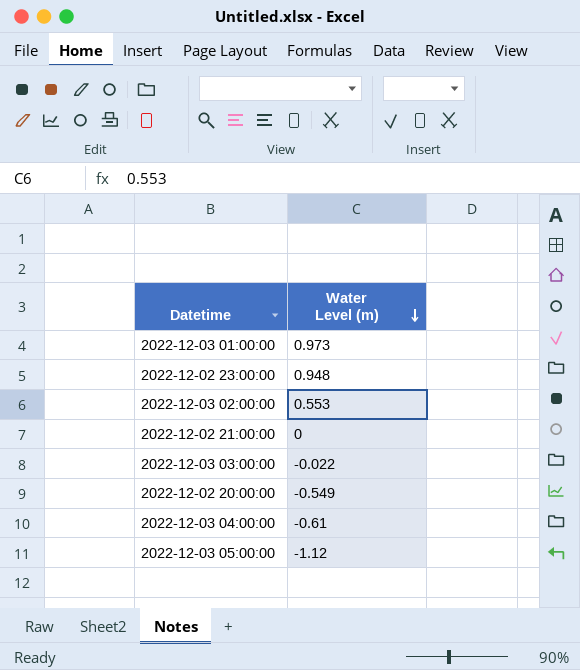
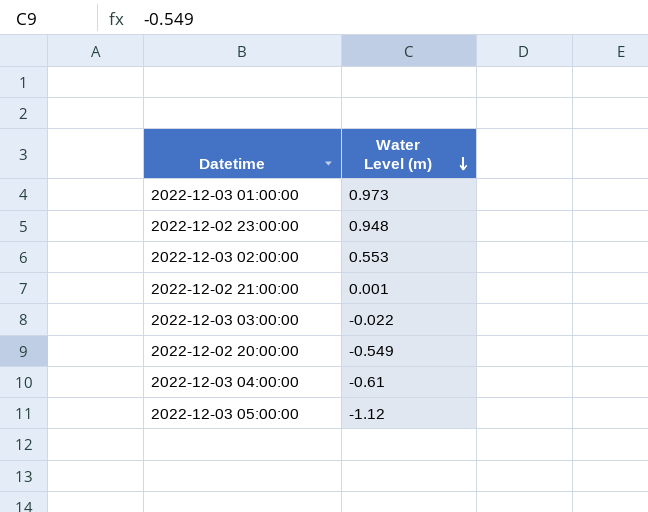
2022-12-02 21:00:00 | Water Level (m): 0 -> 0.001

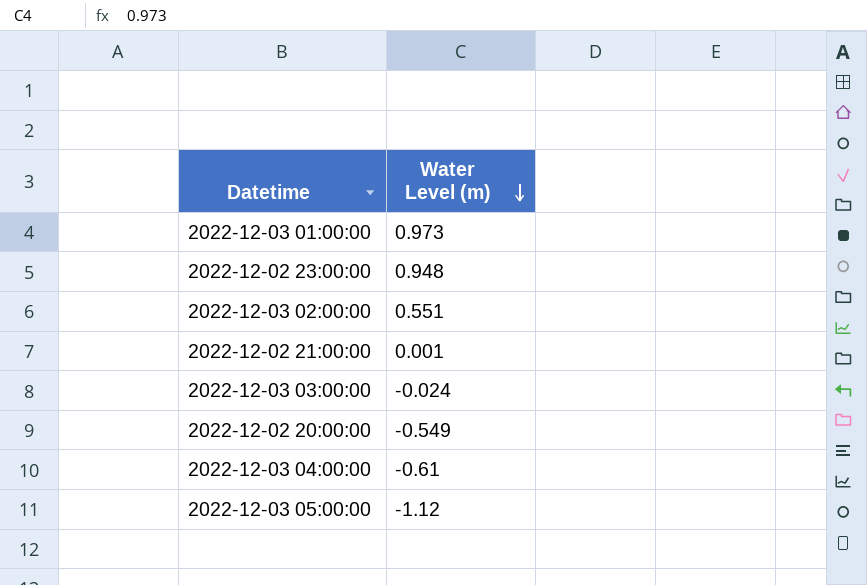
2022-12-03 02:00:00 | Water Level (m): 0.553 -> 0.551
2022-12-03 03:00:00 | Water Level (m): -0.022 -> -0.024

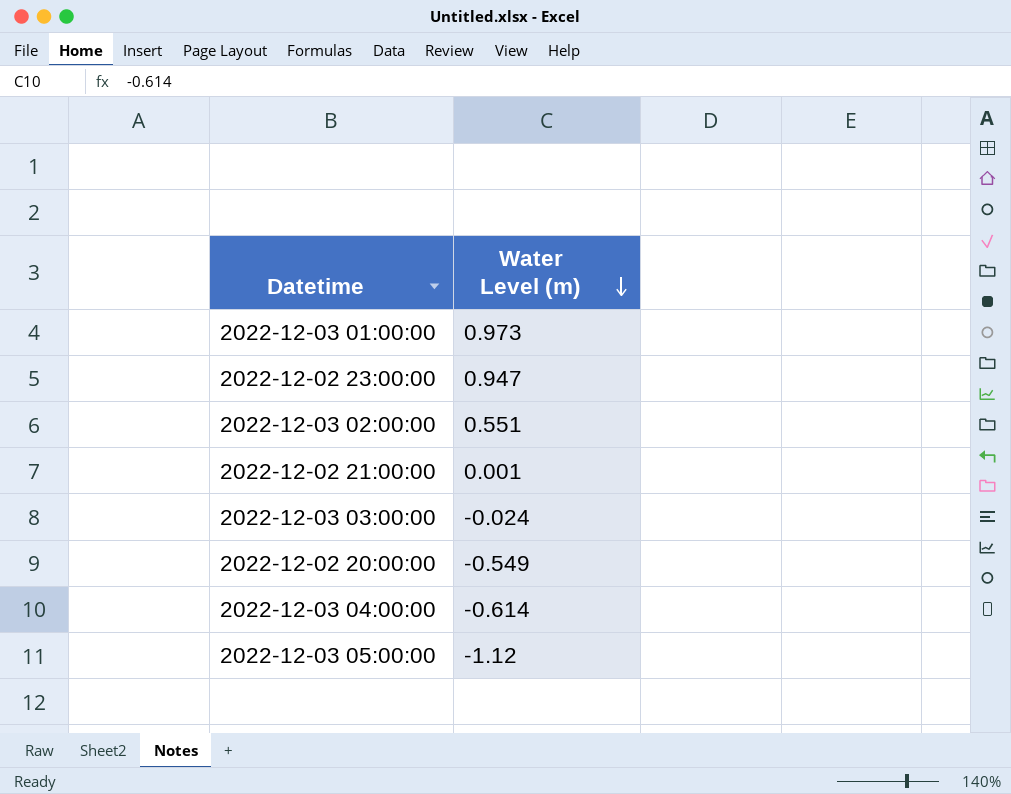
2022-12-02 23:00:00 | Water Level (m): 0.948 -> 0.947
2022-12-03 04:00:00 | Water Level (m): -0.61 -> -0.614

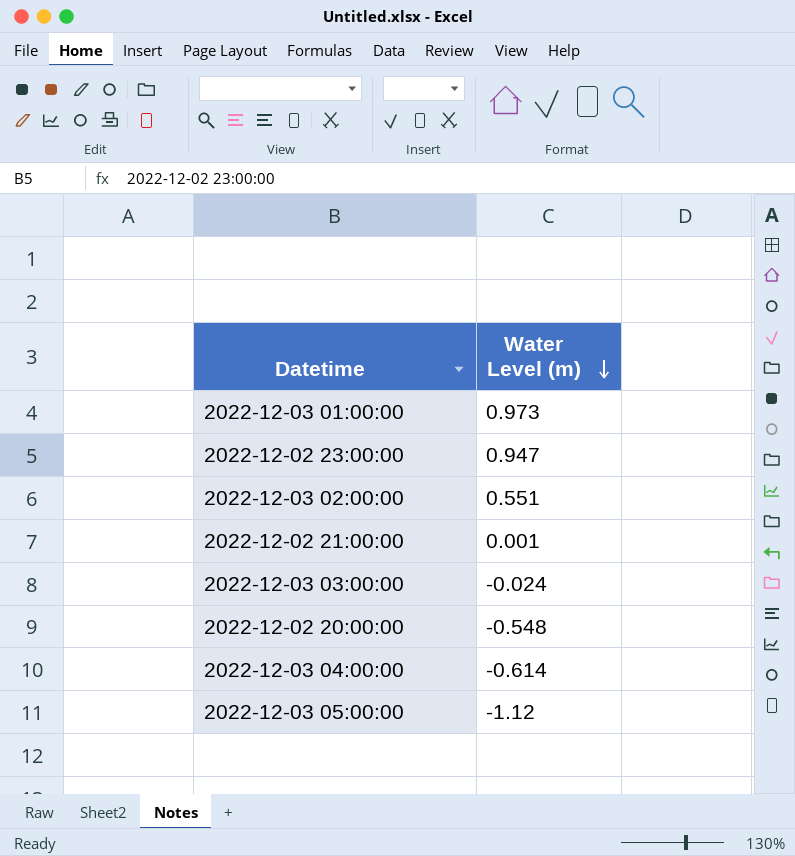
2022-12-02 20:00:00 | Water Level (m): -0.549 -> -0.548

